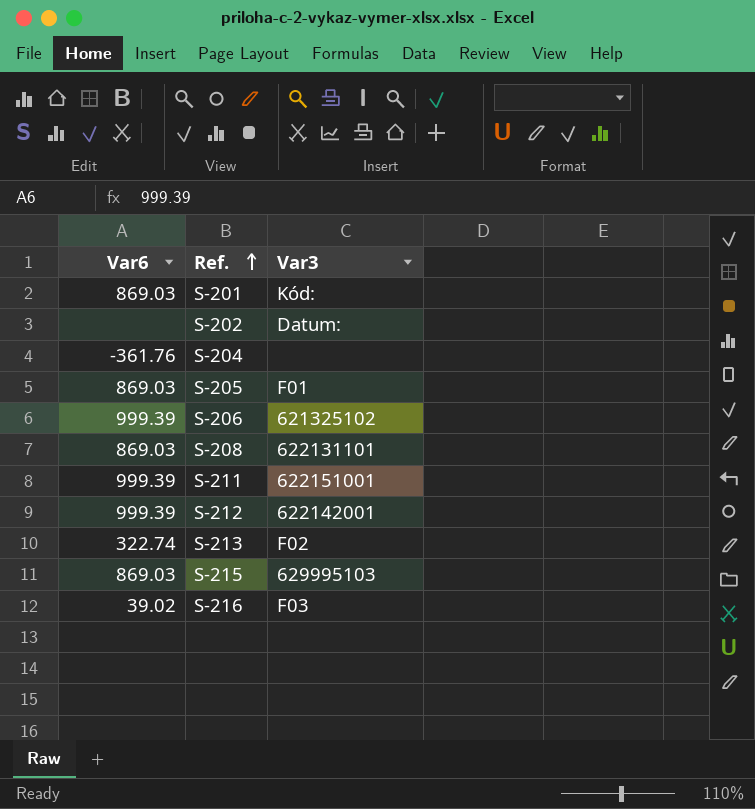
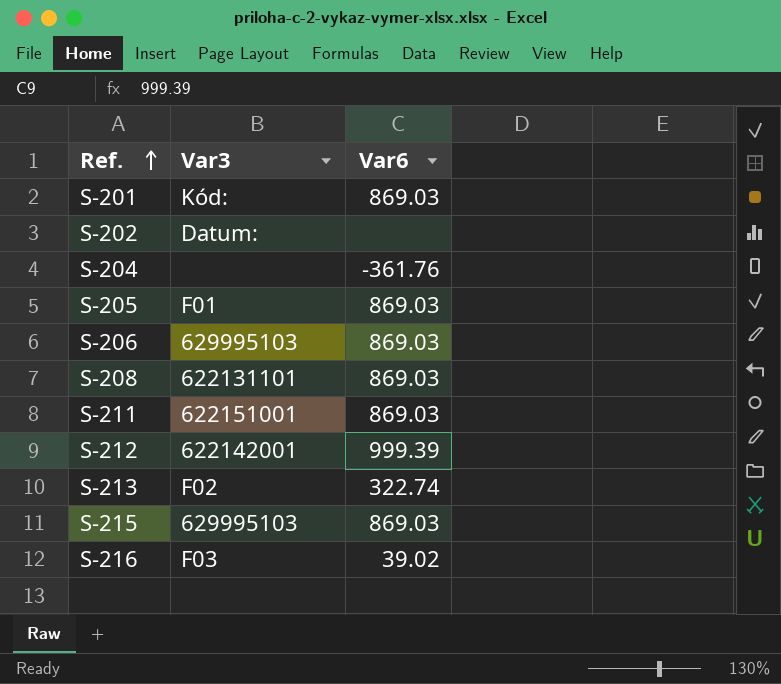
column Var6 | position: 1 -> 3
S-206 | Var3: 621325102 -> 629995103
S-206 | Var6: 999.39 -> 869.03
S-211 | Var6: 999.39 -> 869.03

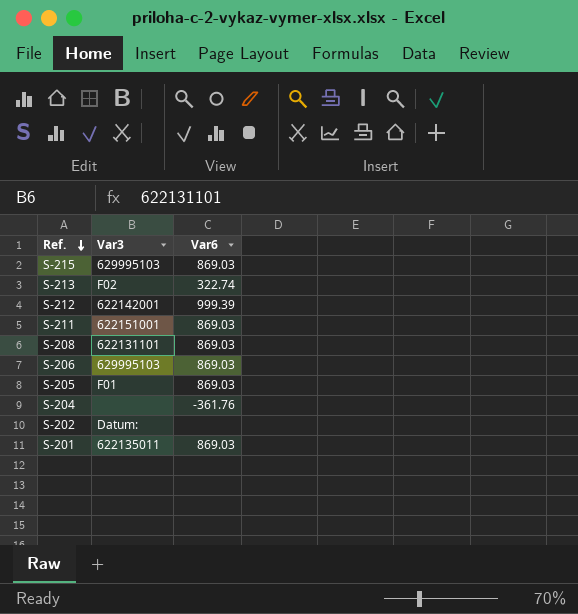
row order: Ref. ascending -> Ref. descending
row S-216: F03 | 39.02 -> none
S-201 | Var3: Kód: -> 622135011

